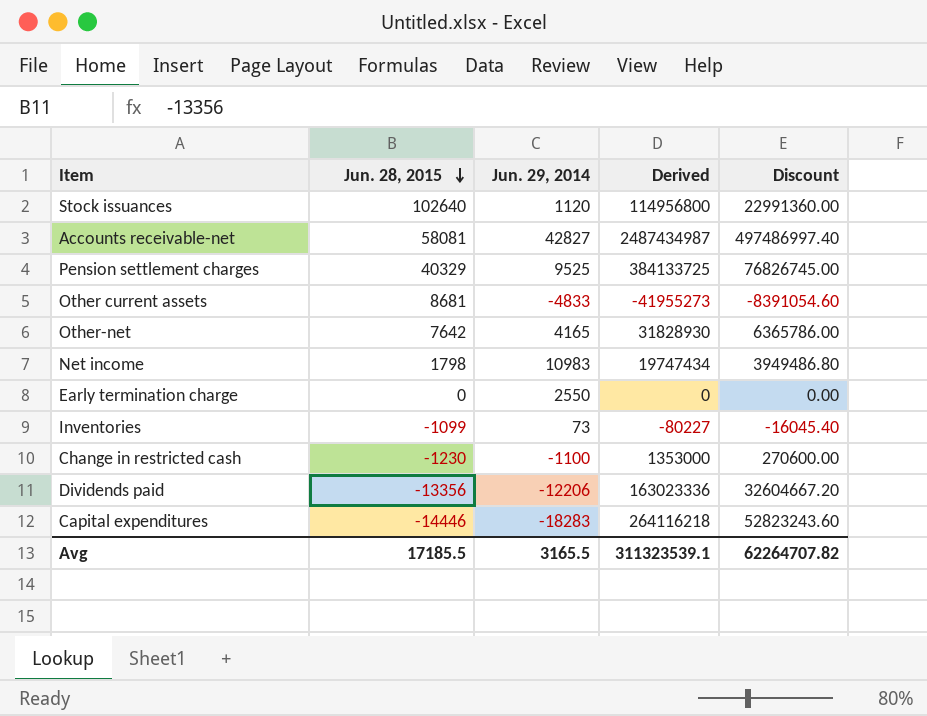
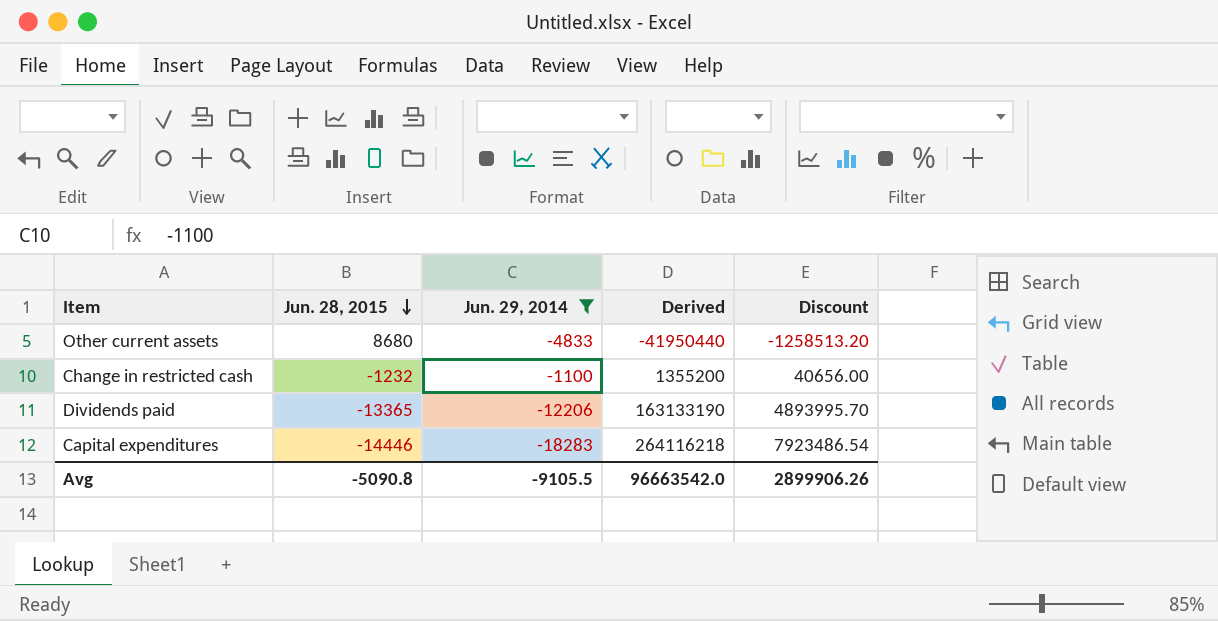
filter: none -> Jun. 29, 2014 <= -1100
column Discount | formula: [Derived] * 0.2 -> [Derived] * 0.03
Other current assets | Jun. 28, 2015: 8681 -> 8680
Other current assets | Derived: -41955273 -> -41950440
Change in restricted cash | Jun. 28, 2015: -1230 -> -1232
Change in restricted cash | Derived: 1353000 -> 1355200
Dividends paid | Jun. 28, 2015: -13356 -> -13365
Dividends paid | Derived: 163023336 -> 163133190
Avg | Jun. 28, 2015: 17185.5 -> -5090.8
Avg | Jun. 29, 2014: 3165.5 -> -9105.5
Avg | Derived: 311323539.1 -> 96663542.0
Avg | Discount: 62264707.82 -> 2899906.26

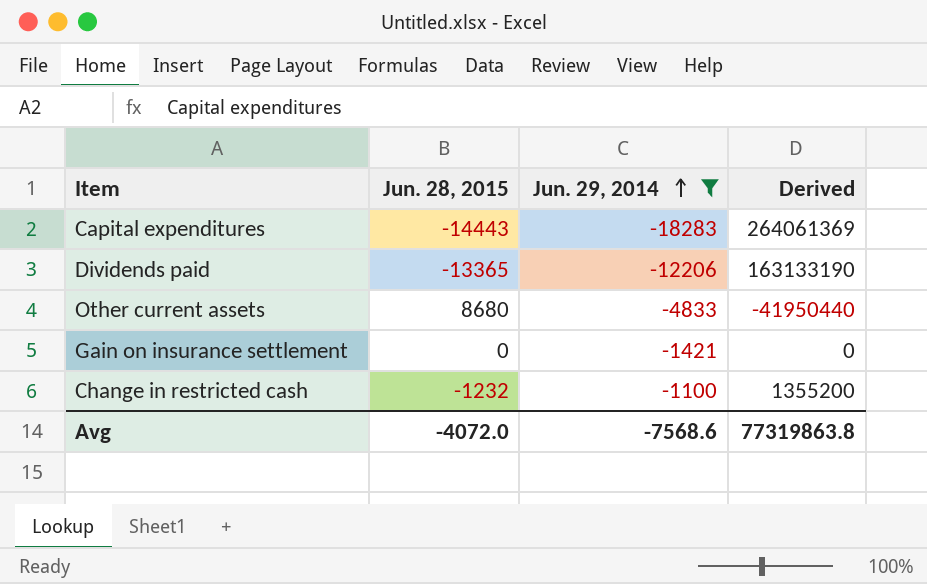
row order: Jun. 28, 2015 descending -> Jun. 29, 2014 ascending
column Discount | formula: [Derived] * 0.03 -> none
Capital expenditures | Jun. 28, 2015: -14446 -> -14443
Capital expenditures | Derived: 264116218 -> 264061369
row Gain on insurance settlement: none -> 0 | -1421 | 0
Avg | Jun. 28, 2015: -5090.8 -> -4072.0
Avg | Jun. 29, 2014: -9105.5 -> -7568.6
Avg | Derived: 96663542.0 -> 77319863.8

